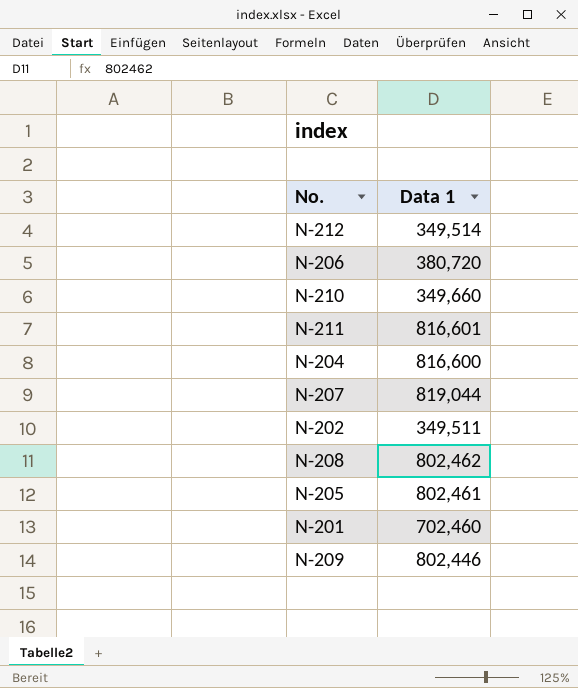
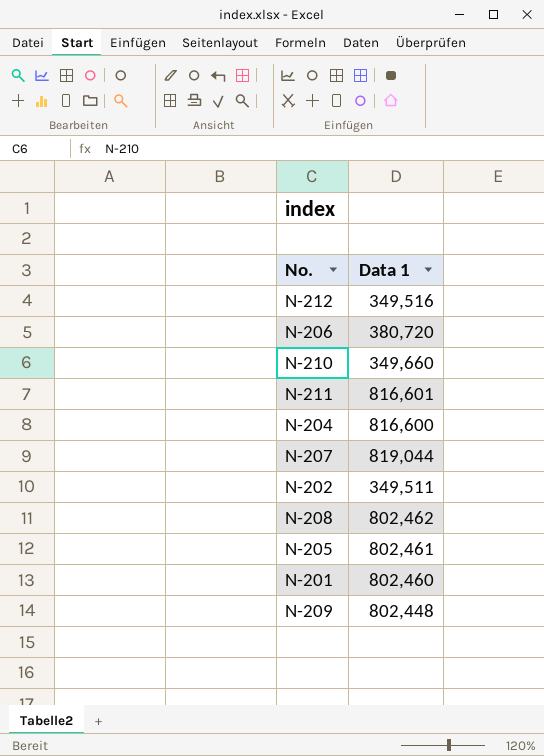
N-212 | Data 1: 349,514 -> 349,516
N-201 | Data 1: 702,460 -> 802,460
N-209 | Data 1: 802,446 -> 802,448

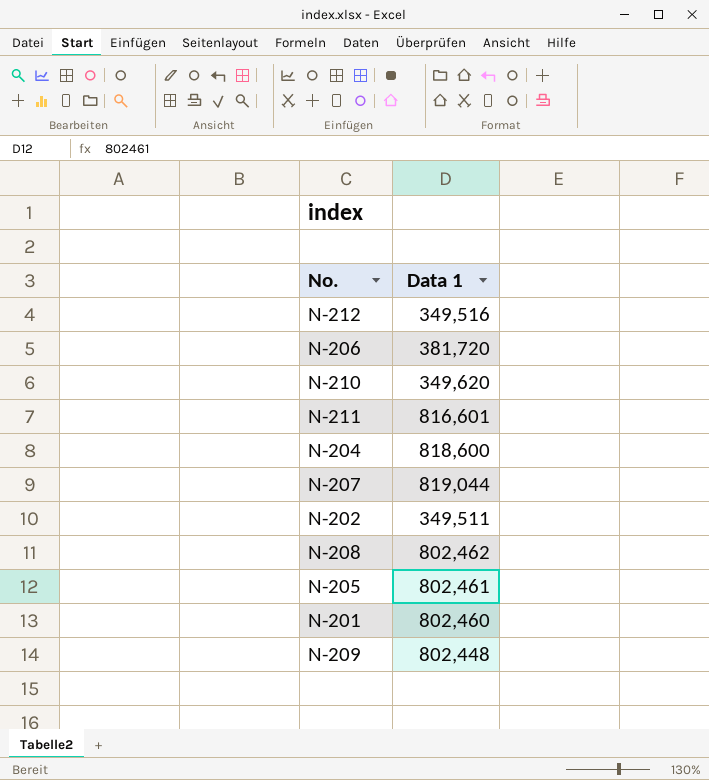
N-206 | Data 1: 380,720 -> 381,720
N-210 | Data 1: 349,660 -> 349,620
N-204 | Data 1: 816,600 -> 818,600

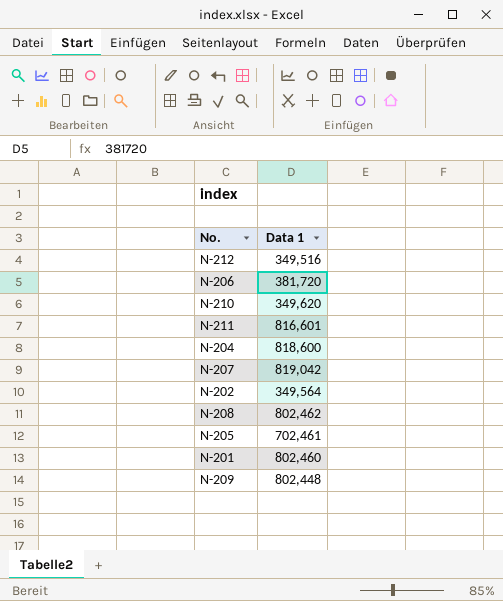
N-207 | Data 1: 819,044 -> 819,042
N-202 | Data 1: 349,511 -> 349,564
N-205 | Data 1: 802,461 -> 702,461

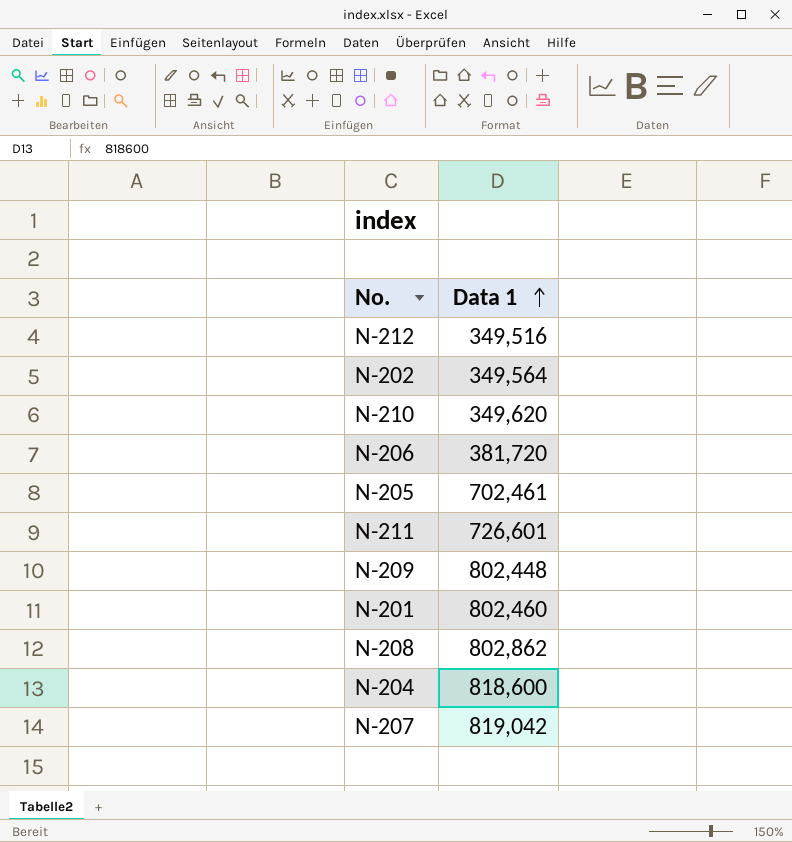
row order: none -> Data 1 ascending
N-211 | Data 1: 816,601 -> 726,601
N-208 | Data 1: 802,462 -> 802,862

